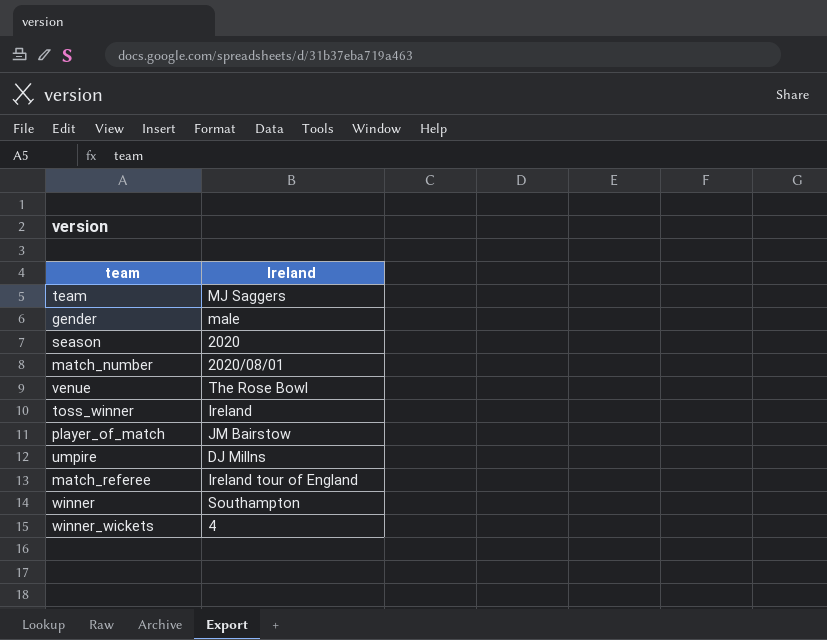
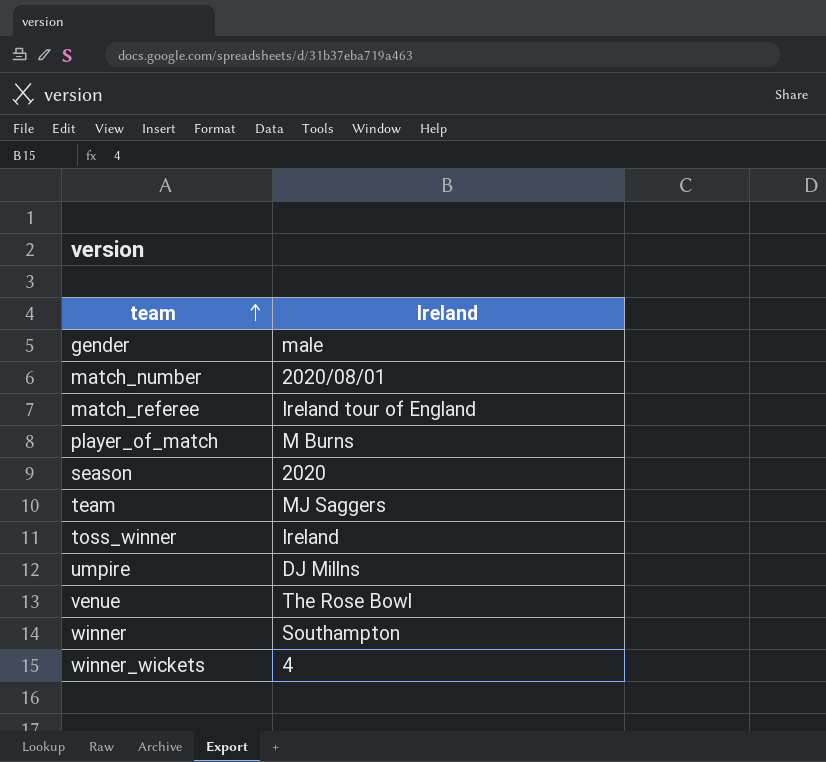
row order: none -> team ascending
player_of_match | Ireland: JM Bairstow -> M Burns

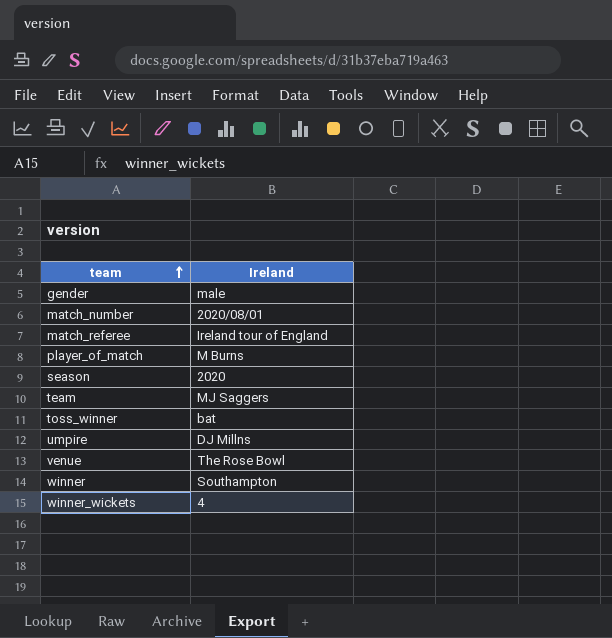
toss_winner | Ireland: Ireland -> bat

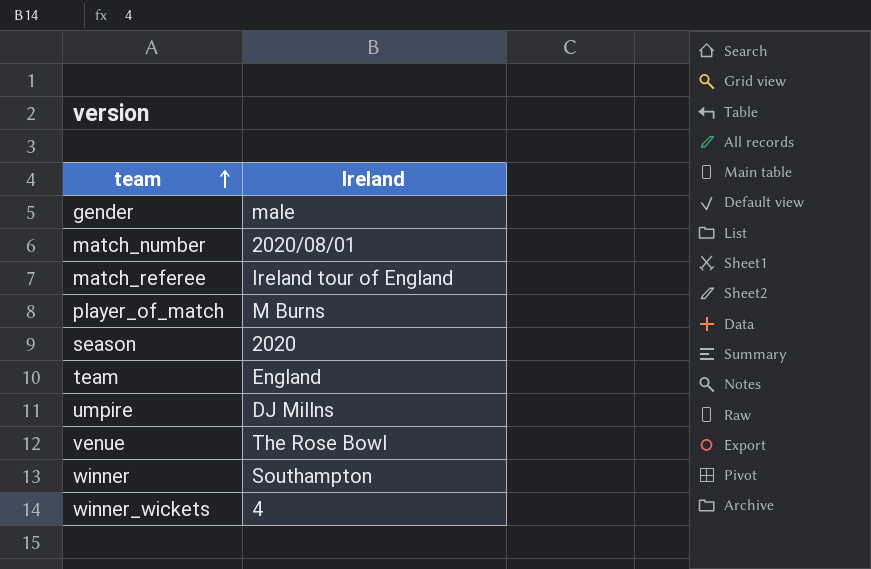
row toss_winner: bat -> none
team | Ireland: MJ Saggers -> England

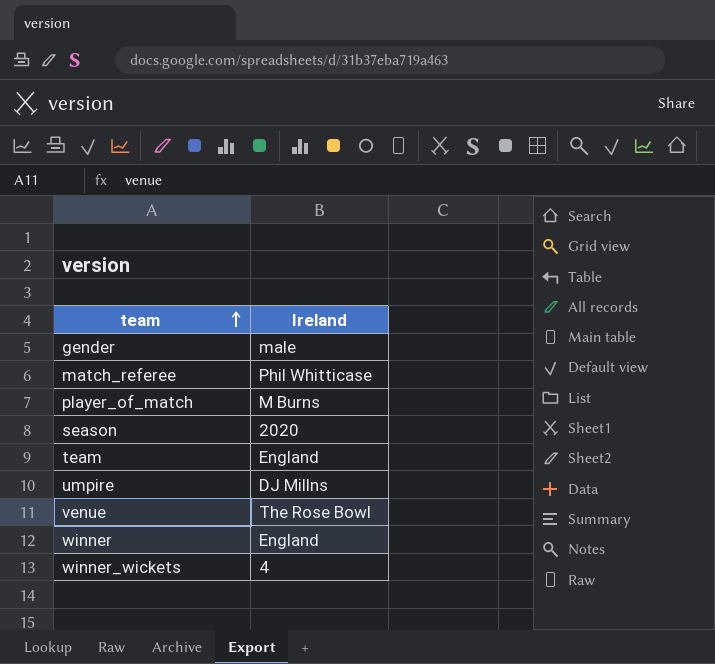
row match_number: 2020/08/01 -> none
match_referee | Ireland: Ireland tour of England -> Phil Whitticase
winner | Ireland: Southampton -> England

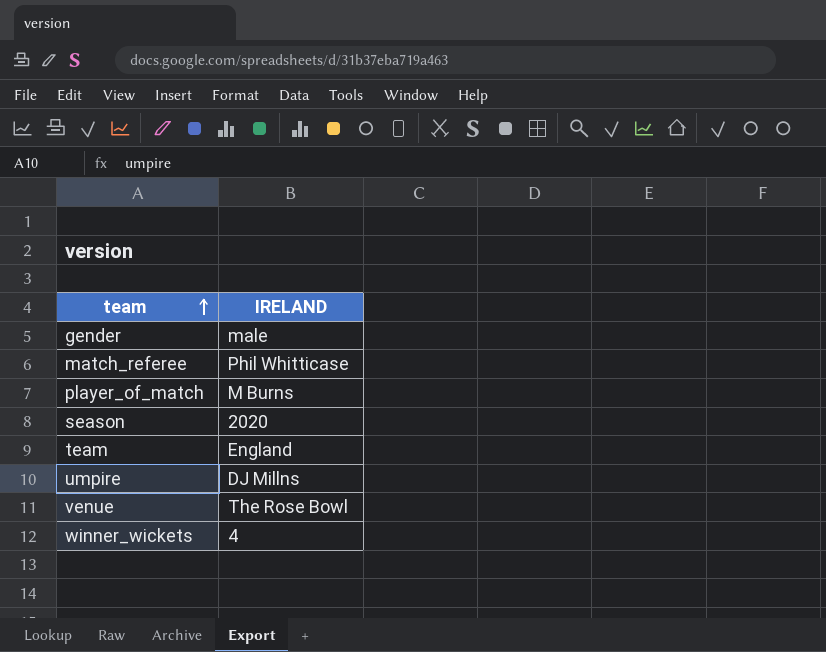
column name: Ireland -> IRELAND
row winner: England -> none

